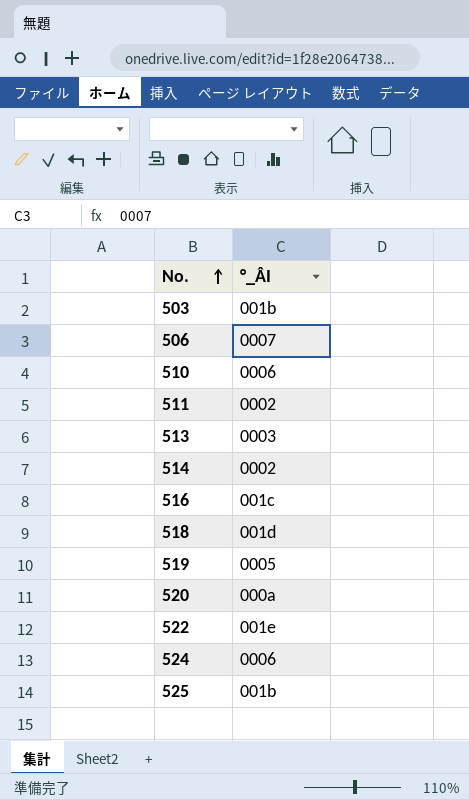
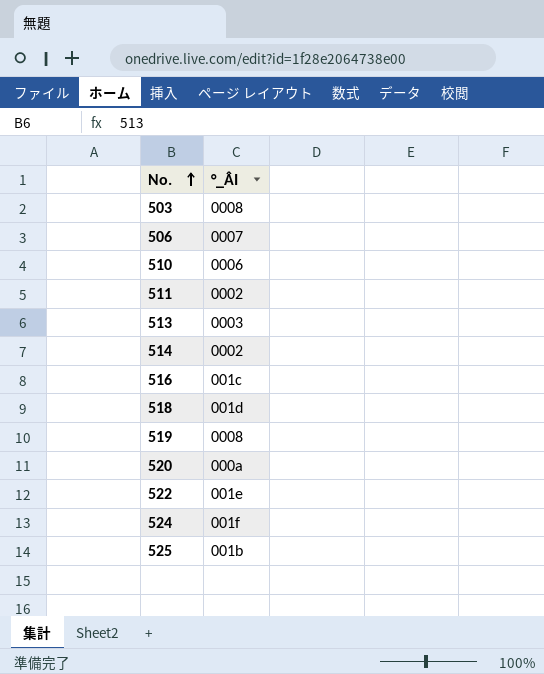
503 | °_ÂI: 001b -> 0008
519 | °_ÂI: 0005 -> 0008
524 | °_ÂI: 0006 -> 001f

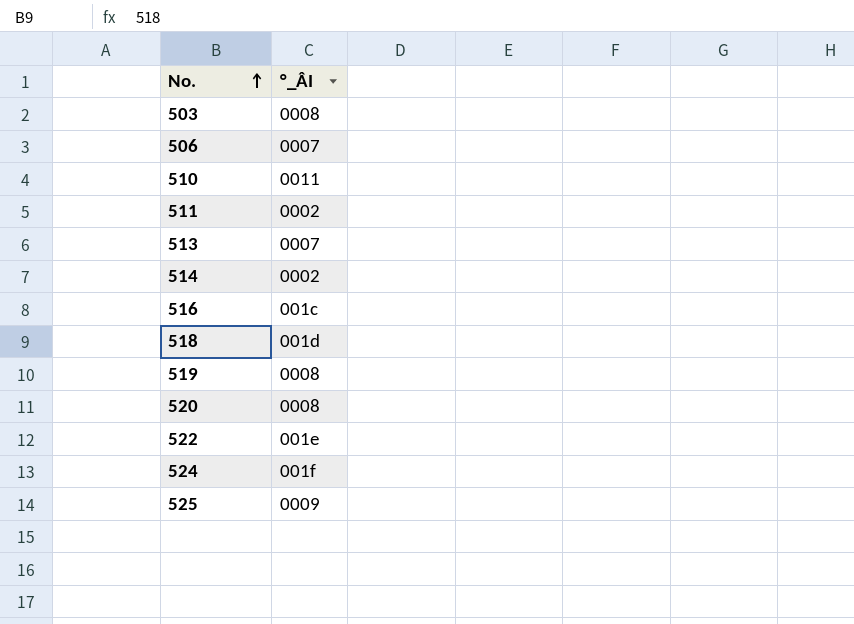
510 | °_ÂI: 0006 -> 0011
513 | °_ÂI: 0003 -> 0007
520 | °_ÂI: 000a -> 0008
525 | °_ÂI: 001b -> 0009

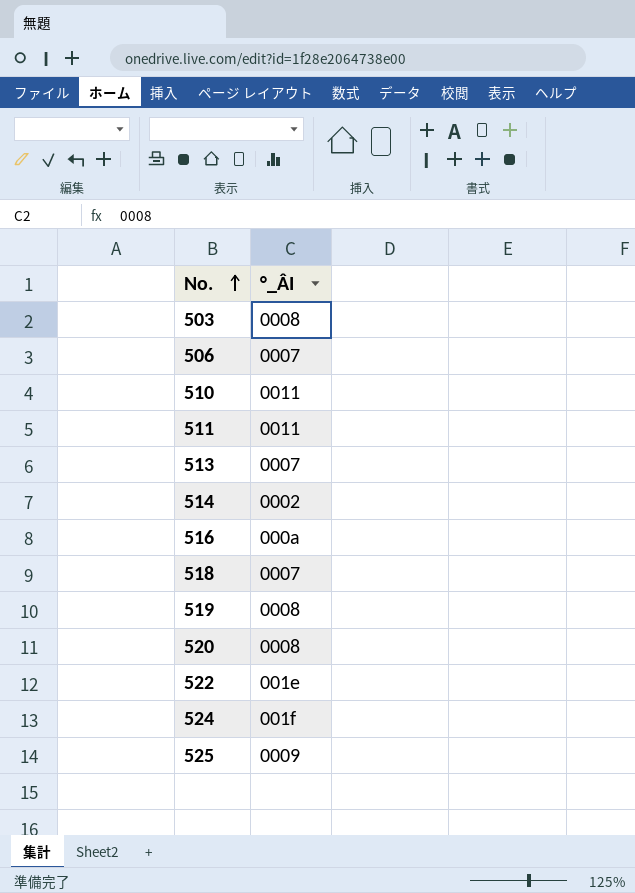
511 | °_ÂI: 0002 -> 0011
516 | °_ÂI: 001c -> 000a
518 | °_ÂI: 001d -> 0007

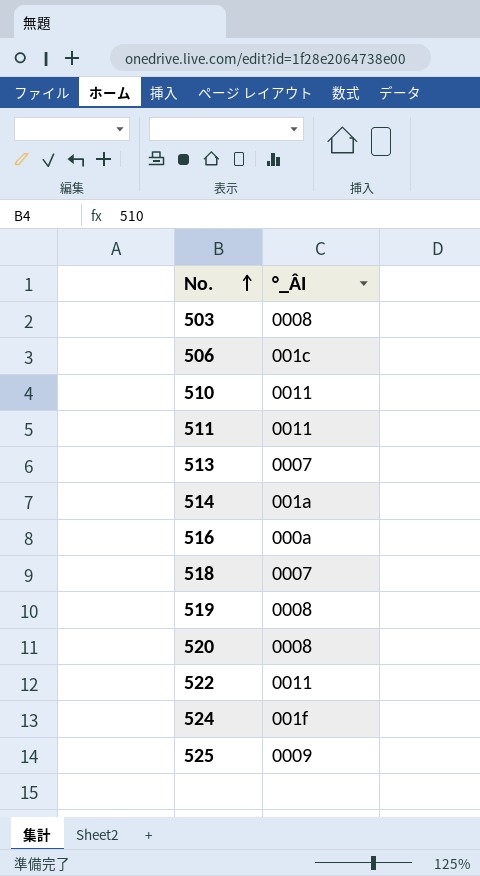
506 | °_ÂI: 0007 -> 001c
514 | °_ÂI: 0002 -> 001a
522 | °_ÂI: 001e -> 0011

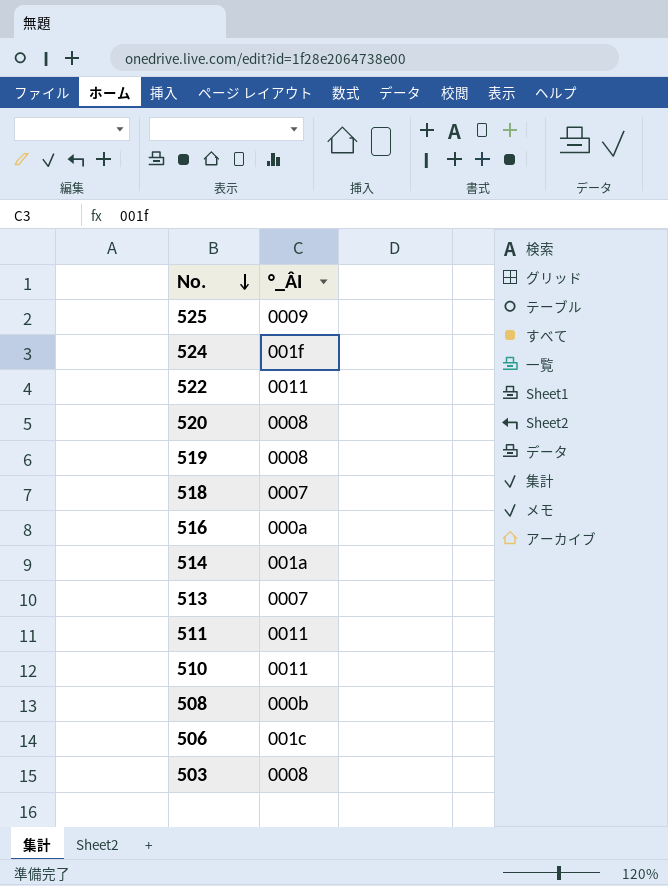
row order: No. ascending -> No. descending
row 508: none -> 000b

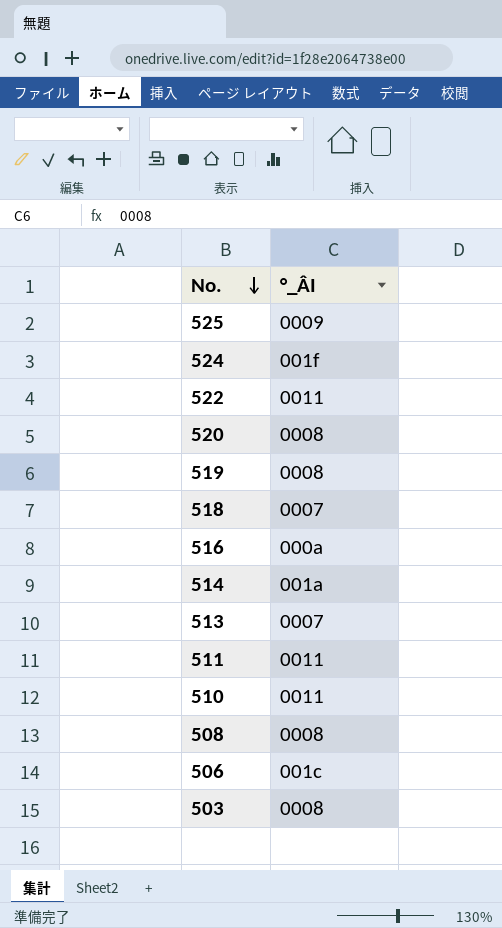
508 | °_ÂI: 000b -> 0008

